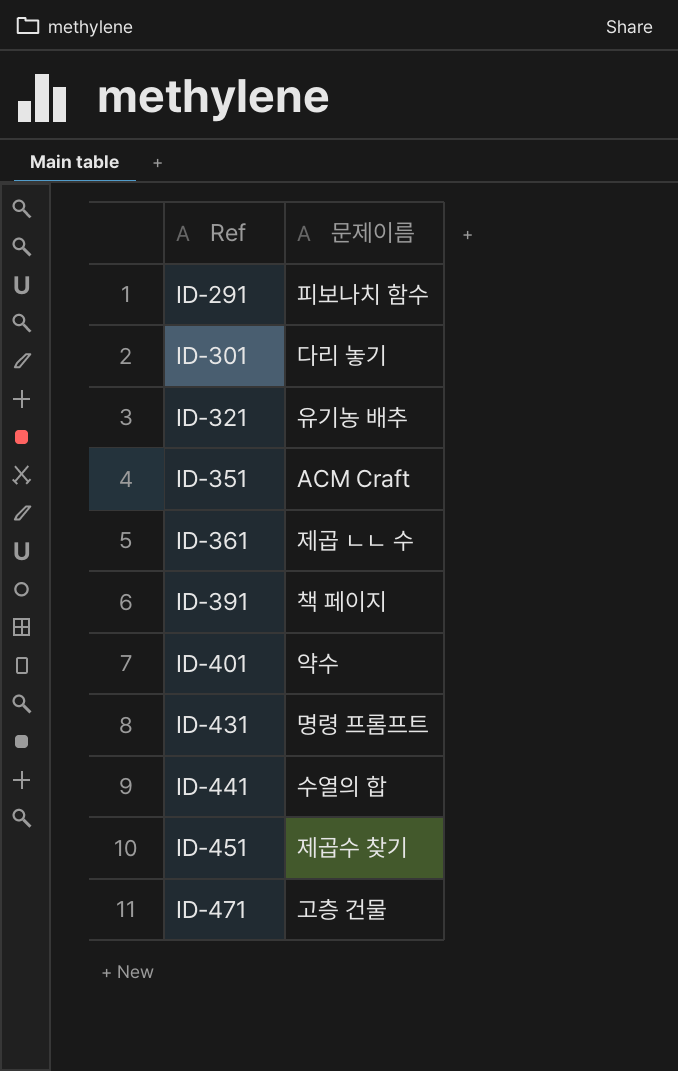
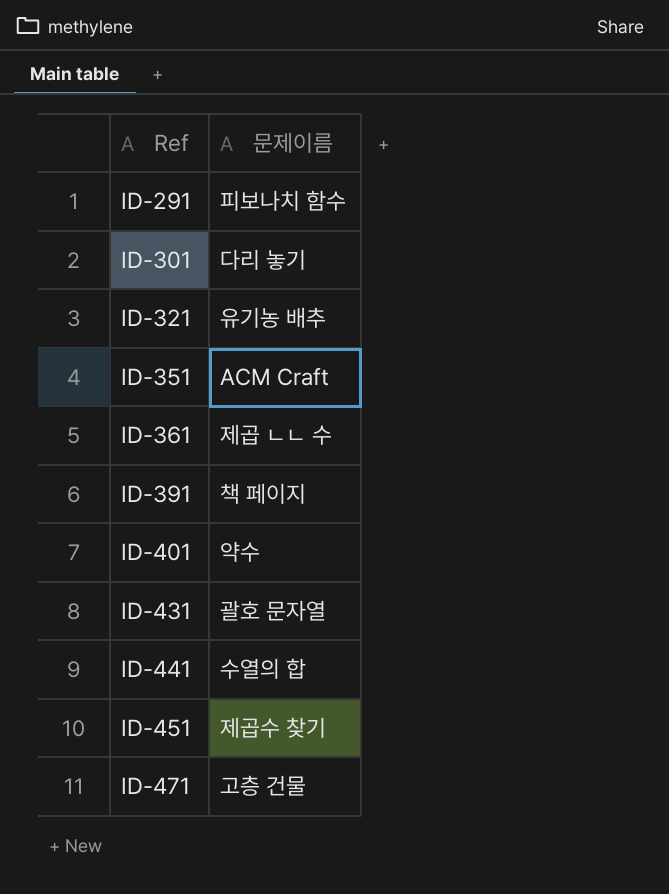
ID-431 | 문제이름: 명령 프롬프트 -> 괄호 문자열

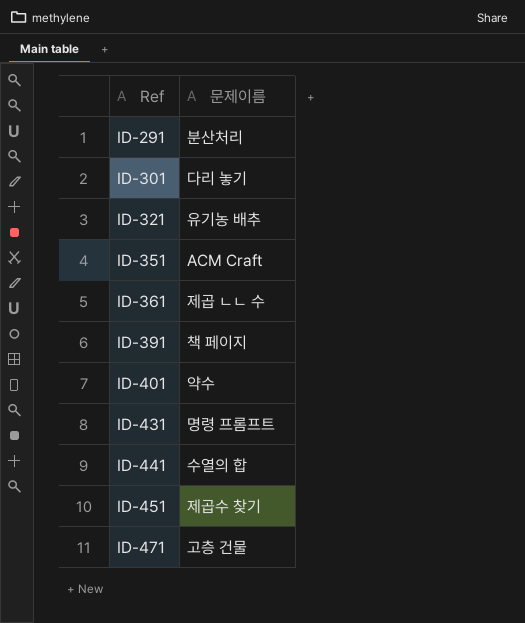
ID-291 | 문제이름: 피보나치 함수 -> 분산처리
ID-431 | 문제이름: 괄호 문자열 -> 명령 프롬프트

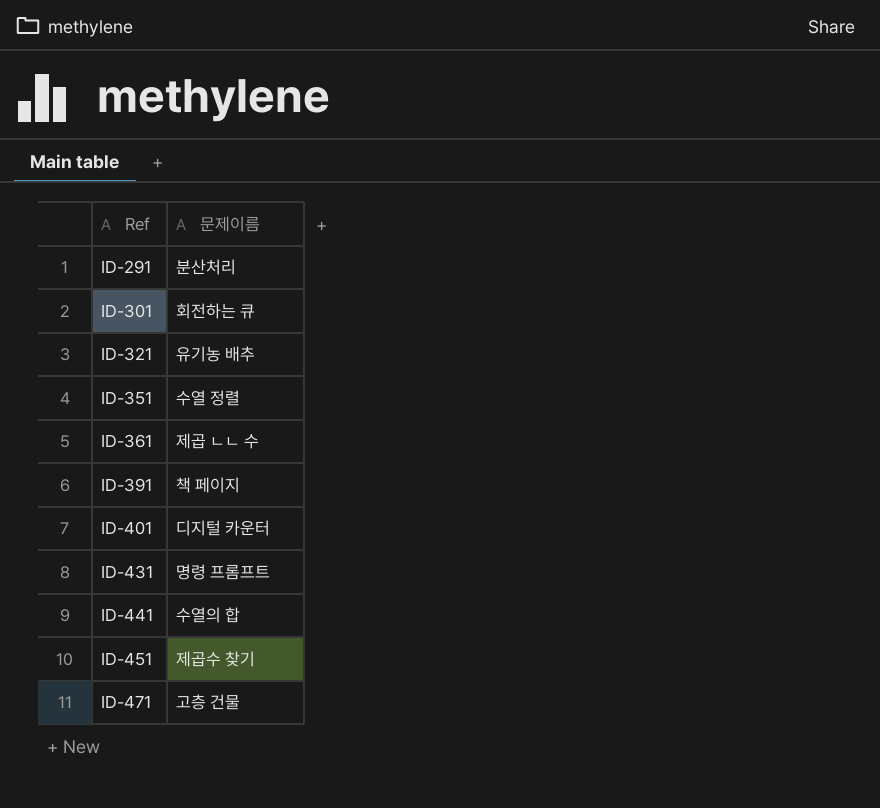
ID-301 | 문제이름: 다리 놓기 -> 회전하는 큐
ID-351 | 문제이름: ACM Craft -> 수열 정렬
ID-401 | 문제이름: 약수 -> 디지털 카운터

